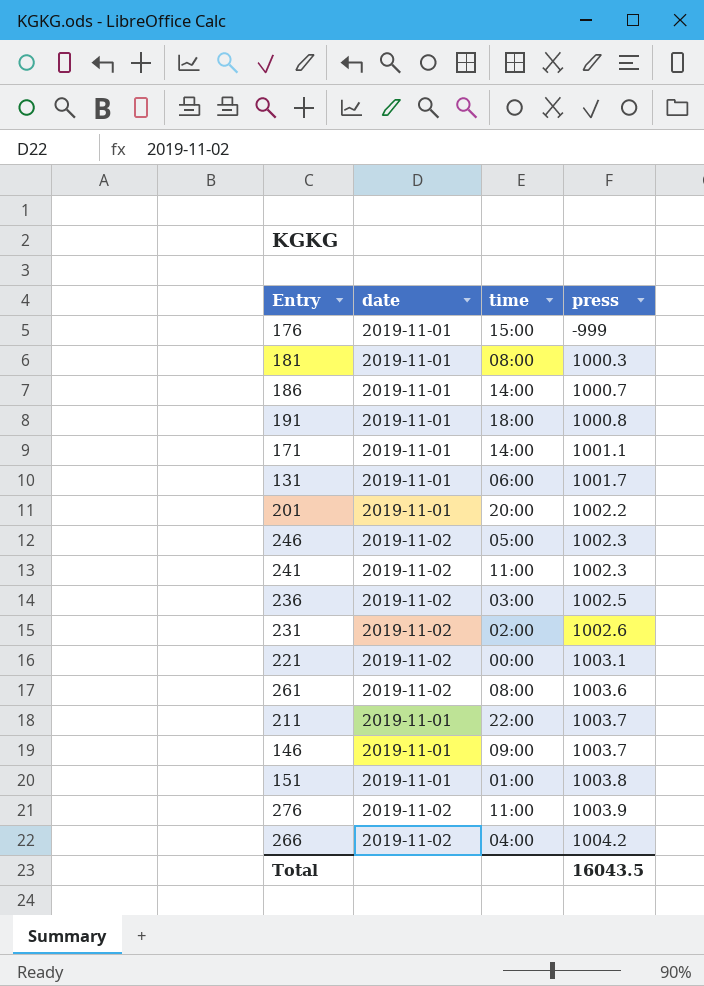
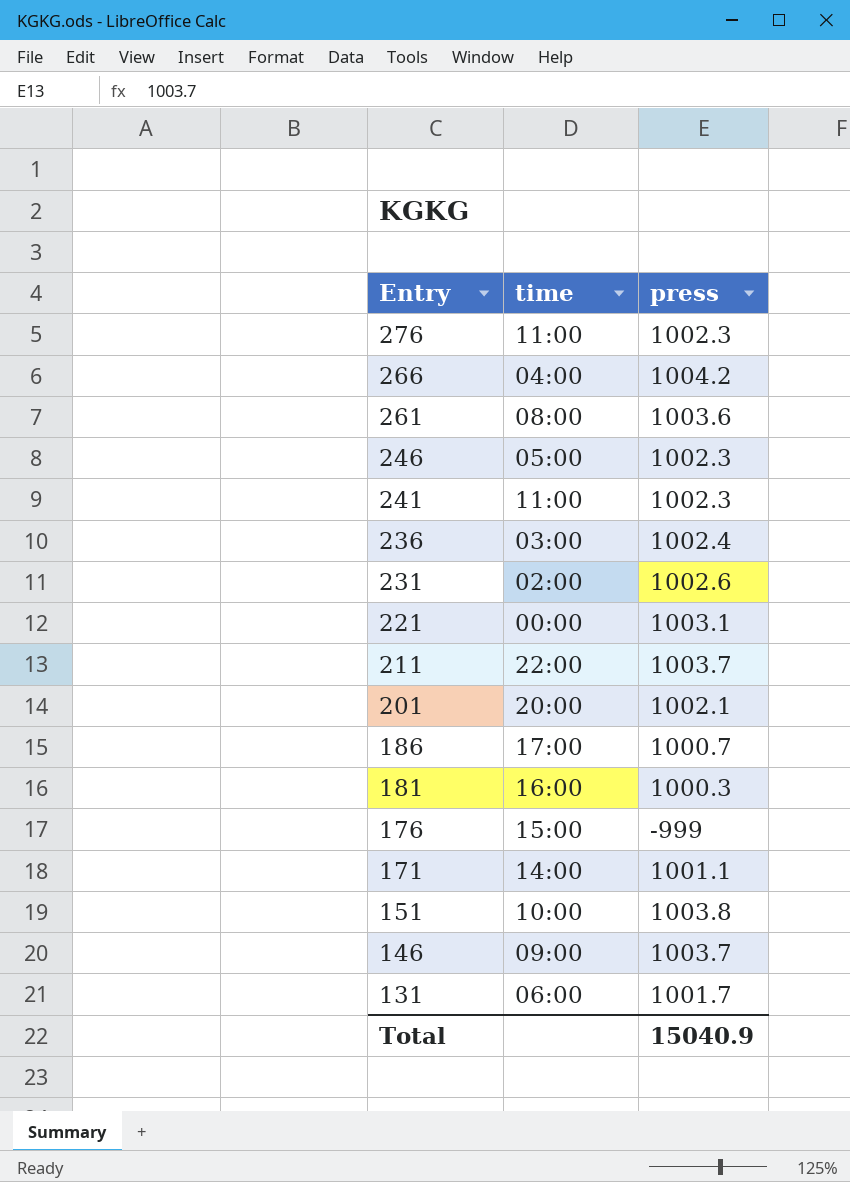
row order: press ascending -> Entry descending
column date | position: 2 -> none
row 191: 2019-11-01 | 18:00 | 1000.8 -> none
276 | press: 1003.9 -> 1002.3
236 | press: 1002.5 -> 1002.4
201 | press: 1002.2 -> 1002.1
186 | time: 14:00 -> 17:00
181 | time: 08:00 -> 16:00
151 | time: 01:00 -> 10:00
Total | press: 16043.5 -> 15040.9

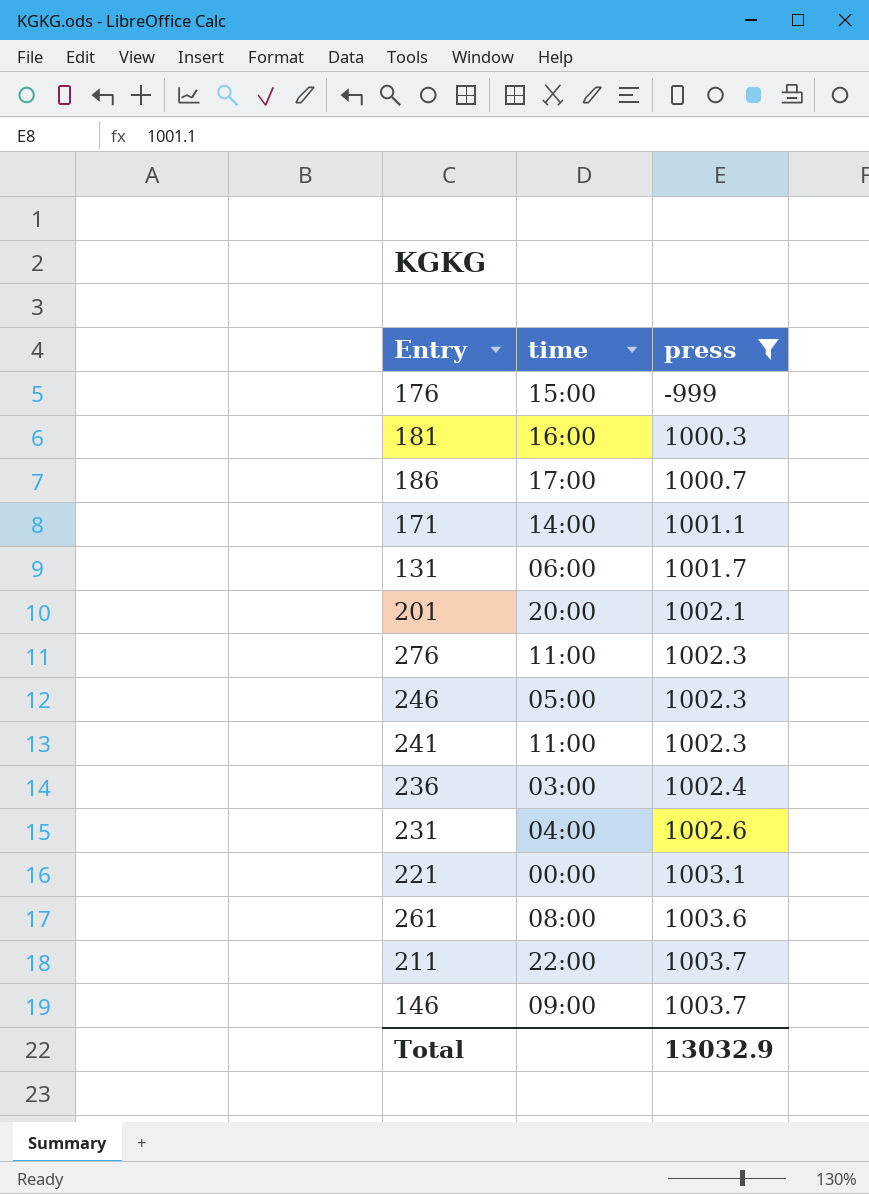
filter: none -> press <= 1003.7
row order: Entry descending -> press ascending
231 | time: 02:00 -> 04:00
Total | press: 15040.9 -> 13032.9

